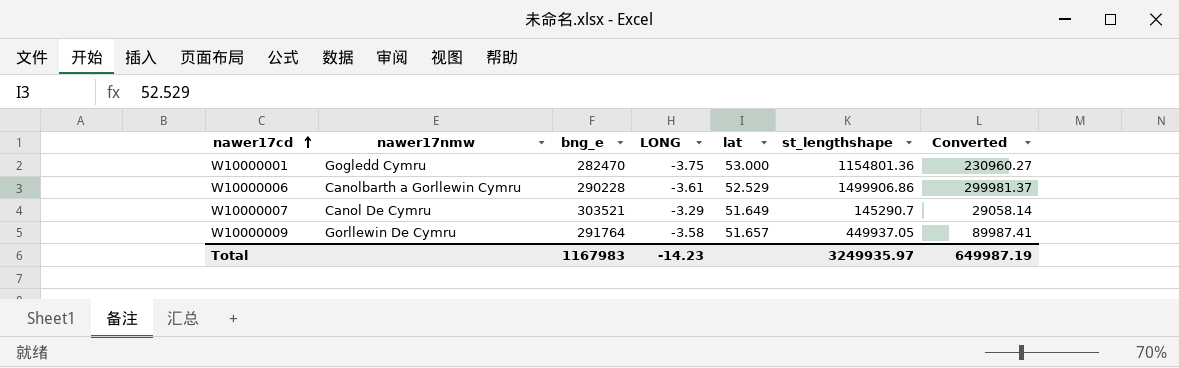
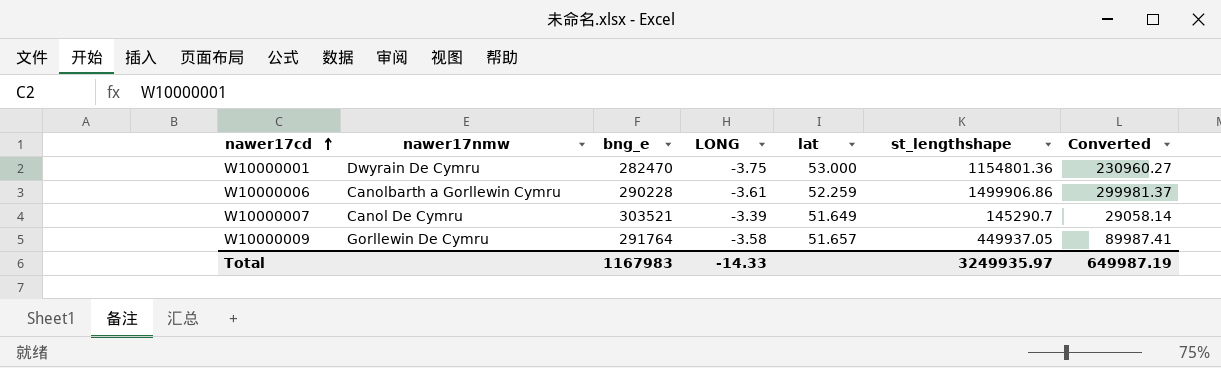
W10000001 | nawer17nmw: Gogledd Cymru -> Dwyrain De Cymru
W10000006 | lat: 52.529 -> 52.259
W10000007 | LONG: -3.29 -> -3.39
Total | LONG: -14.23 -> -14.33

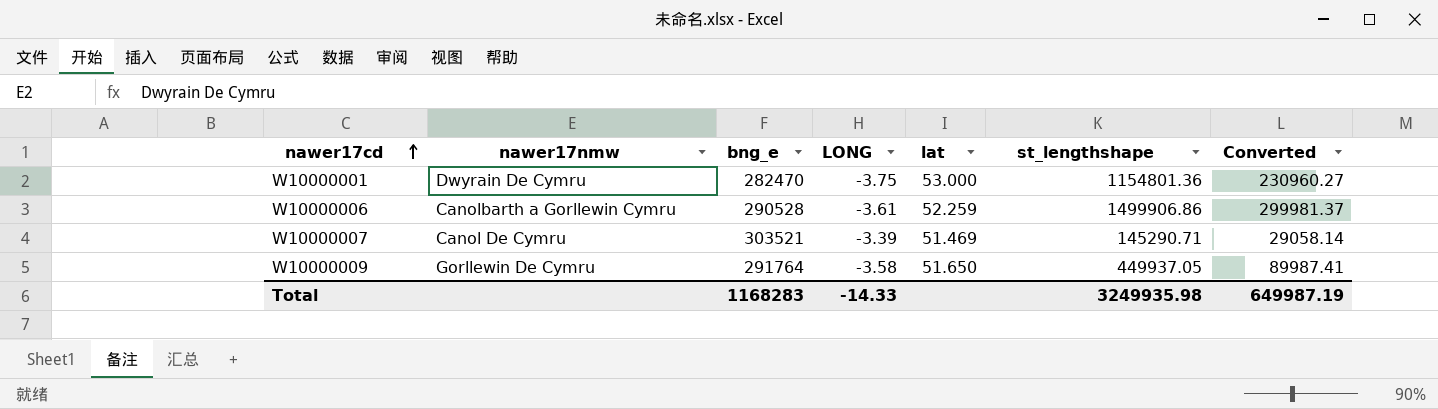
W10000006 | bng_e: 290228 -> 290528
W10000007 | lat: 51.649 -> 51.469
W10000007 | st_lengthshape: 145290.7 -> 145290.71
W10000009 | lat: 51.657 -> 51.650
Total | bng_e: 1167983 -> 1168283
Total | st_lengthshape: 3249935.97 -> 3249935.98

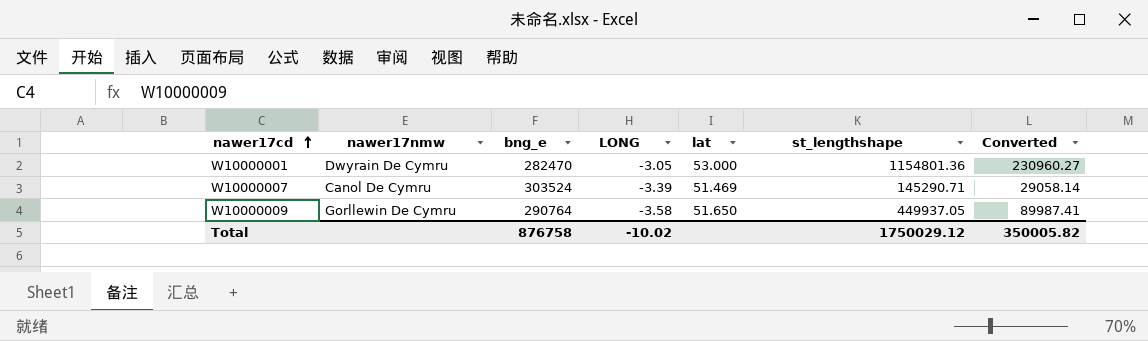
row W10000006: Canolbarth a Gorllewin Cymru | 290528 | -3.61 | 52.259 | 1499906.86 | 299981.37 -> none
W10000001 | LONG: -3.75 -> -3.05
W10000007 | bng_e: 303521 -> 303524
W10000009 | bng_e: 291764 -> 290764
Total | bng_e: 1168283 -> 876758
Total | LONG: -14.33 -> -10.02
Total | st_lengthshape: 3249935.98 -> 1750029.12
Total | Converted: 649987.19 -> 350005.82

